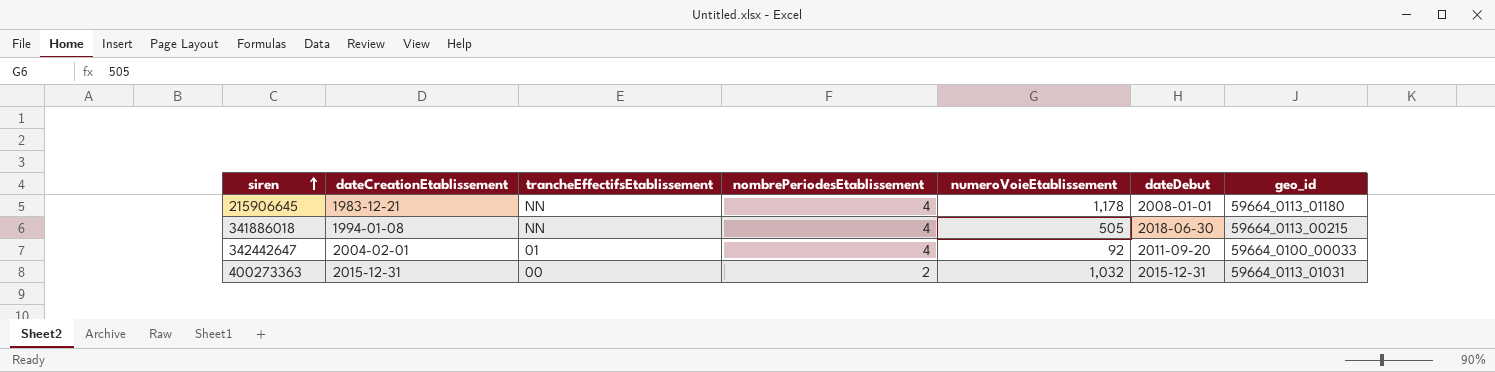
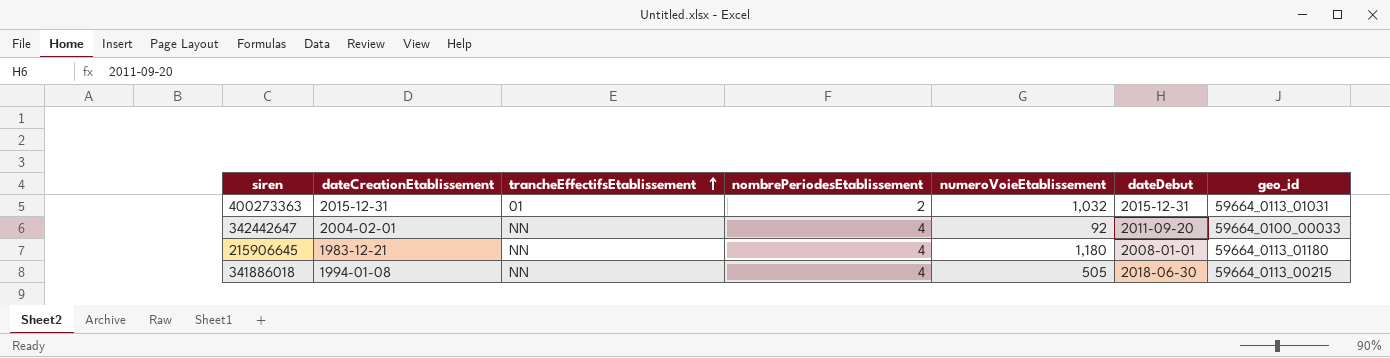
row order: siren ascending -> trancheEffectifsEtablissement ascending
400273363 | trancheEffectifsEtablissement: 00 -> 01
342442647 | trancheEffectifsEtablissement: 01 -> NN
215906645 | numeroVoieEtablissement: 1,178 -> 1,180

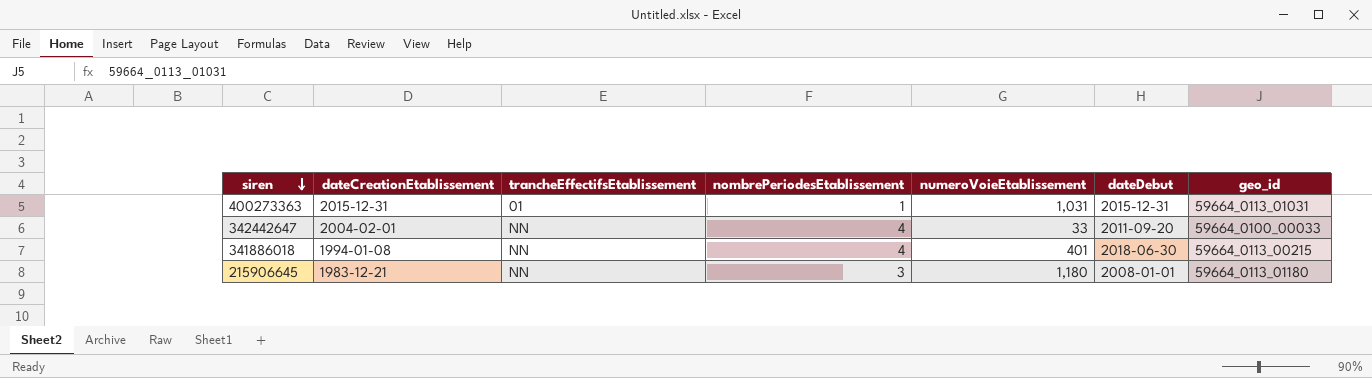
row order: trancheEffectifsEtablissement ascending -> siren descending
400273363 | nombrePeriodesEtablissement: 2 -> 1
400273363 | numeroVoieEtablissement: 1,032 -> 1,031
342442647 | numeroVoieEtablissement: 92 -> 33
341886018 | numeroVoieEtablissement: 505 -> 401
215906645 | nombrePeriodesEtablissement: 4 -> 3

